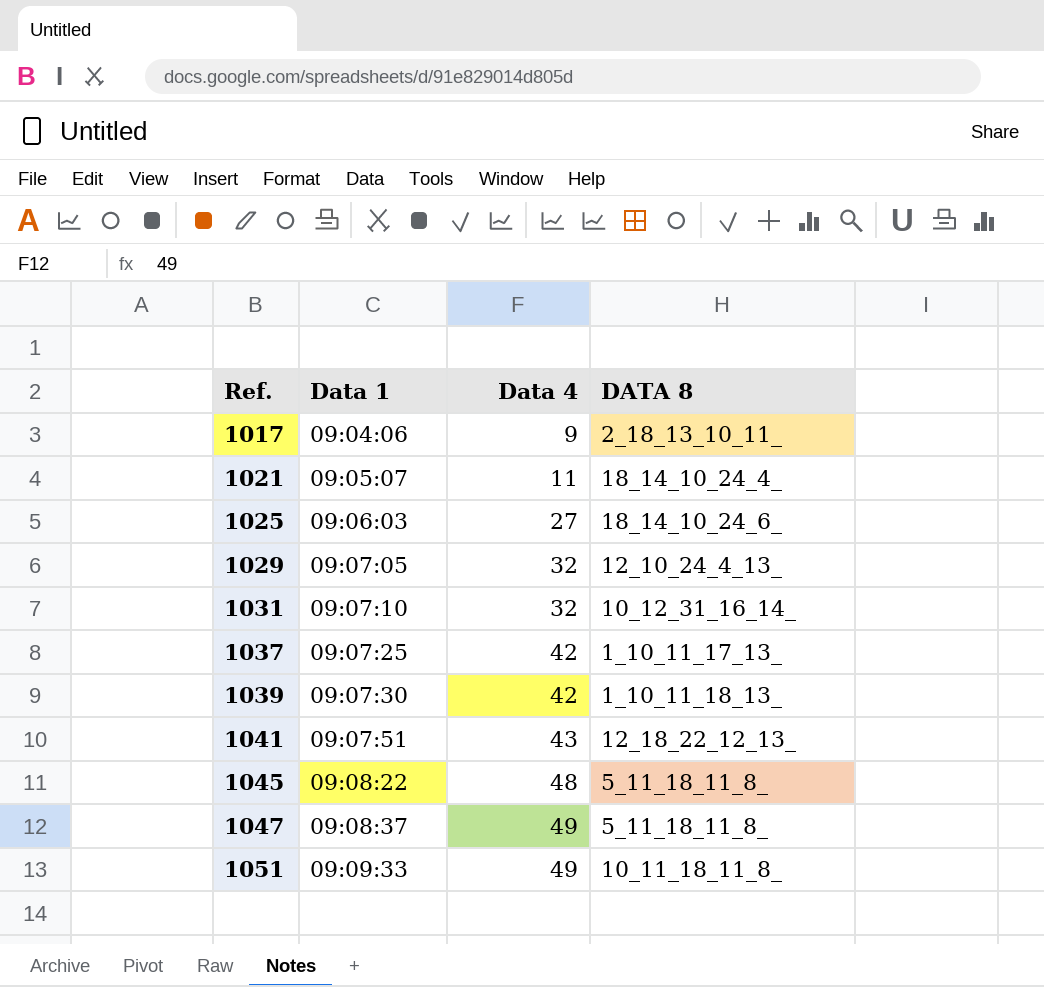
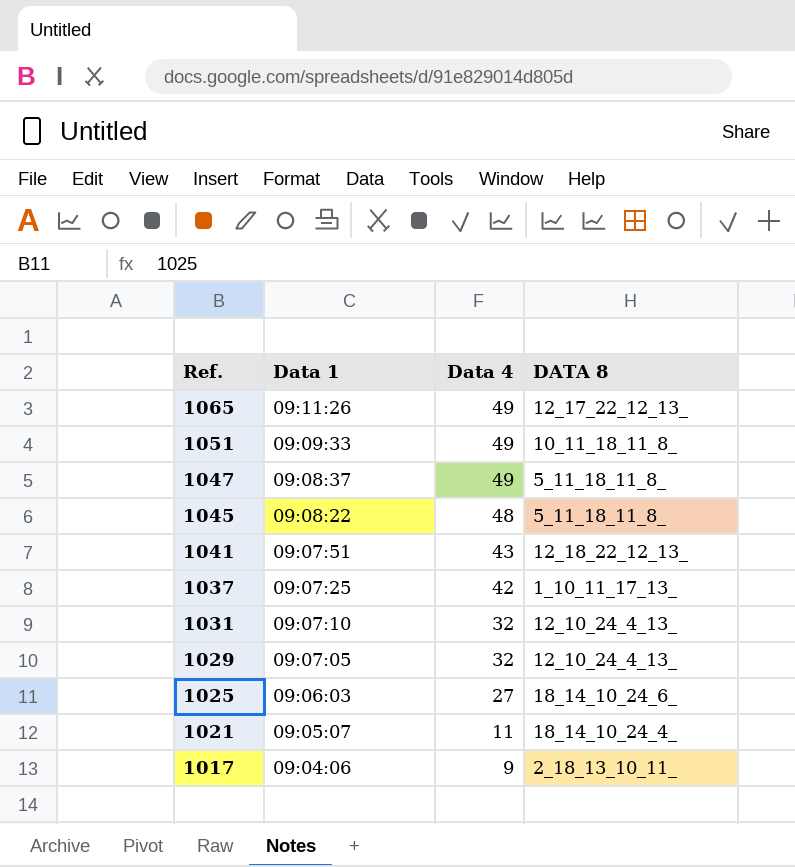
row order: Ref. ascending -> Ref. descending
row 1039: 09:07:30 | 42 | 1_10_11_18_13_ -> none
row 1065: none -> 09:11:26 | 49 | 12_17_22_12_13_
1031 | DATA 8: 10_12_31_16_14_ -> 12_10_24_4_13_

